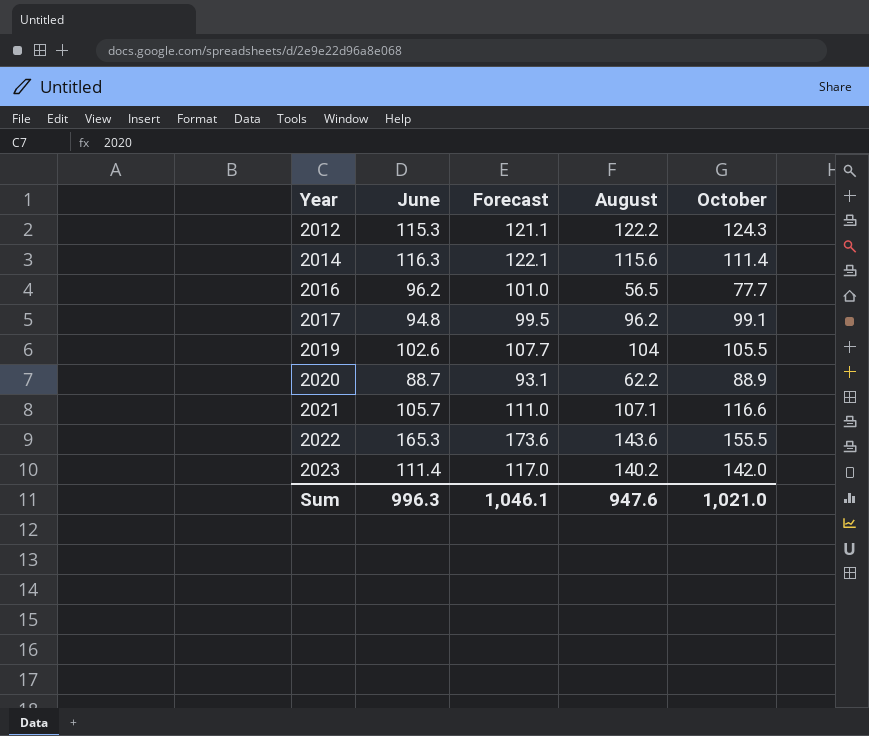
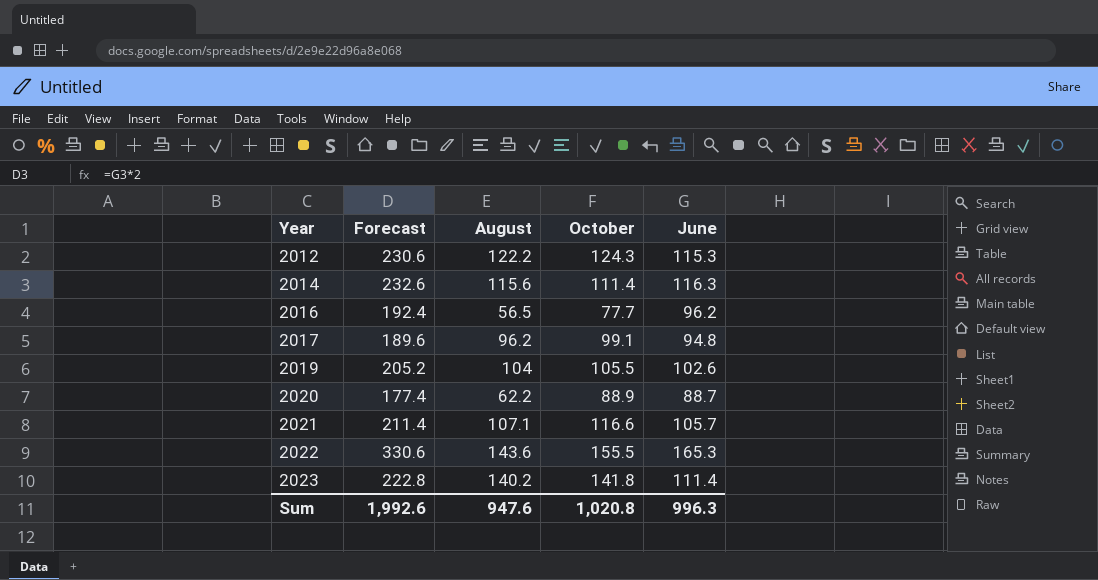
column Forecast | formula: [June] * 1.05 -> [June] * 2
column June | position: 2 -> 5
2023 | October: 142.0 -> 141.8
Sum | Forecast: 1,046.1 -> 1,992.6
Sum | October: 1,021.0 -> 1,020.8

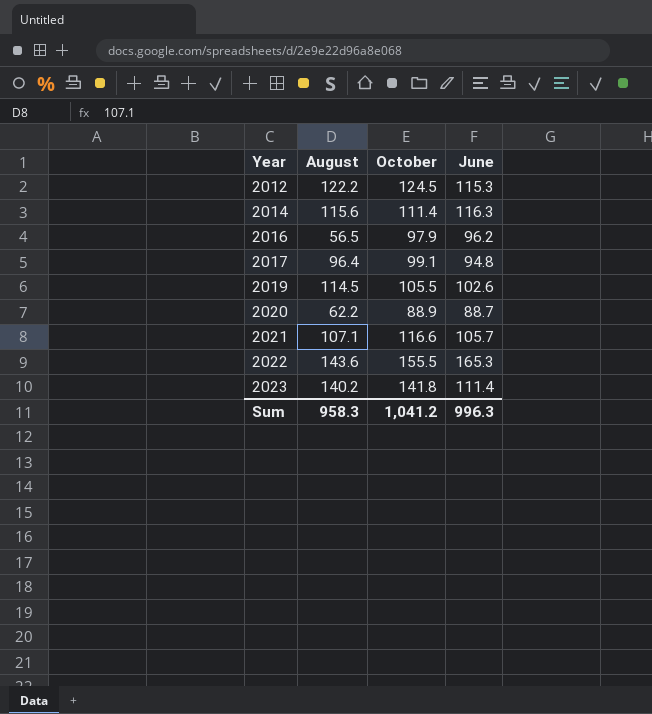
column Forecast | formula: [June] * 2 -> none
2012 | October: 124.3 -> 124.5
2016 | October: 77.7 -> 97.9
2017 | August: 96.2 -> 96.4
2019 | August: 104 -> 114.5
Sum | August: 947.6 -> 958.3
Sum | October: 1,020.8 -> 1,041.2

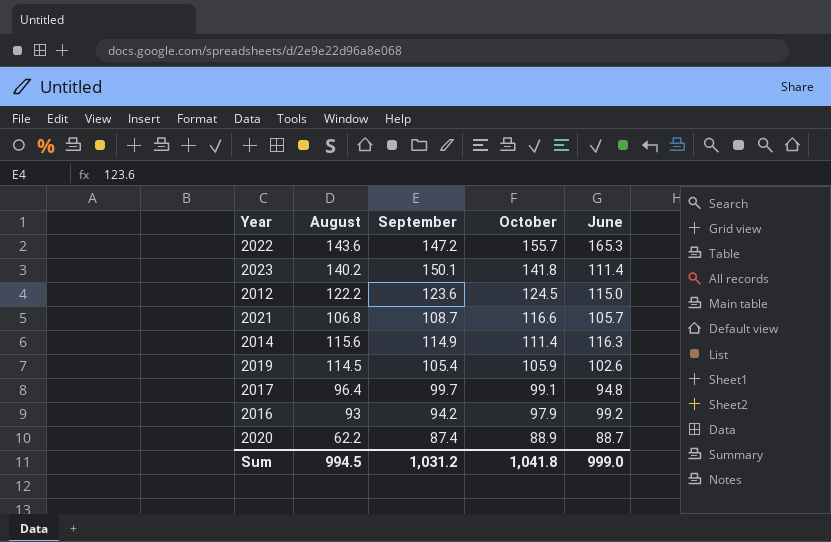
row order: Year ascending -> October descending
column September | position: none -> 3
2022 | October: 155.5 -> 155.7
2012 | June: 115.3 -> 115.0
2021 | August: 107.1 -> 106.8
2019 | October: 105.5 -> 105.9
2016 | August: 56.5 -> 93
2016 | June: 96.2 -> 99.2
Sum | August: 958.3 -> 994.5
Sum | October: 1,041.2 -> 1,041.8
Sum | June: 996.3 -> 999.0

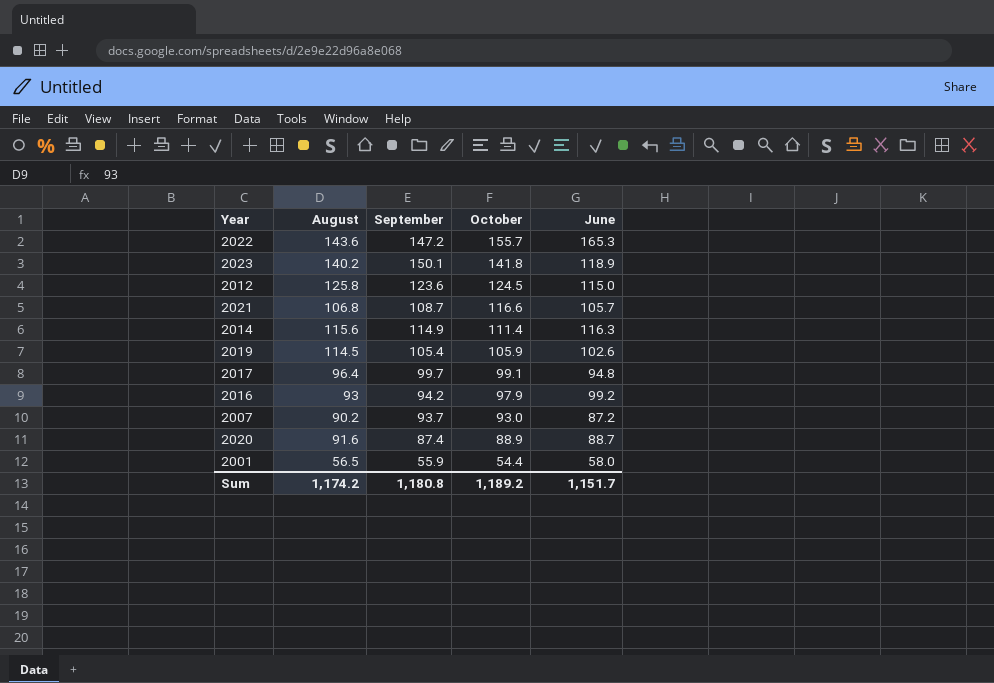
2023 | June: 111.4 -> 118.9
2012 | August: 122.2 -> 125.8
row 2007: none -> 90.2 | 93.7 | 93.0 | 87.2
2020 | August: 62.2 -> 91.6
row 2001: none -> 56.5 | 55.9 | 54.4 | 58.0
Sum | August: 994.5 -> 1,174.2
Sum | September: 1,031.2 -> 1,180.8
Sum | October: 1,041.8 -> 1,189.2
Sum | June: 999.0 -> 1,151.7

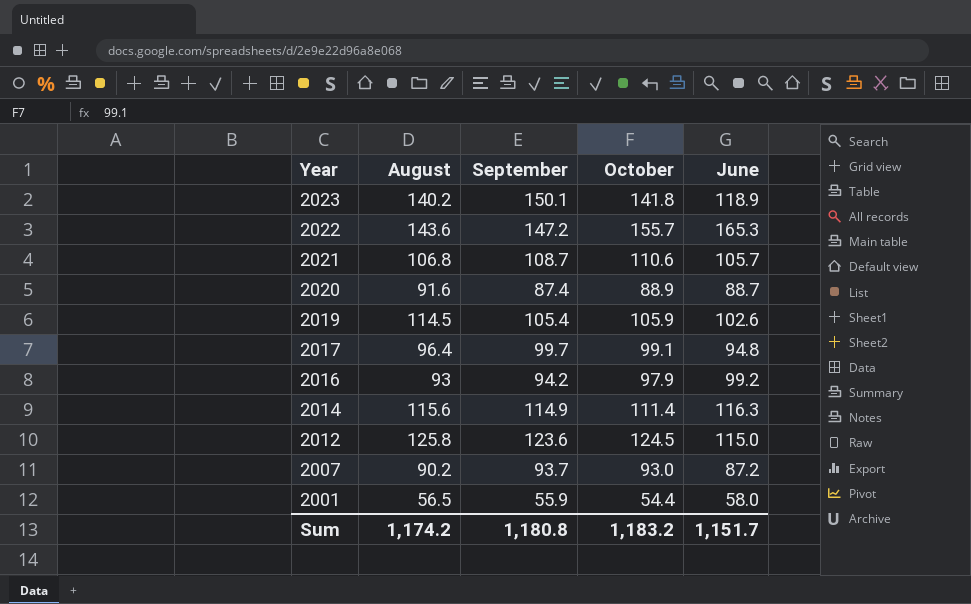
row order: October descending -> Year descending
2021 | October: 116.6 -> 110.6
Sum | October: 1,189.2 -> 1,183.2

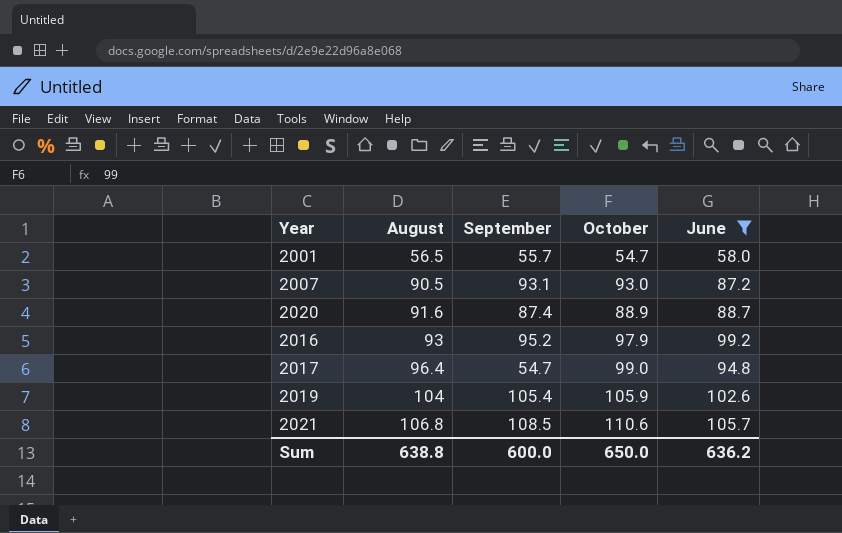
filter: none -> June <= 105.7
row order: Year descending -> August ascending
2001 | September: 55.9 -> 55.7
2001 | October: 54.4 -> 54.7
2007 | August: 90.2 -> 90.5
2007 | September: 93.7 -> 93.1
2016 | September: 94.2 -> 95.2
2017 | September: 99.7 -> 54.7
2017 | October: 99.1 -> 99.0
2019 | August: 114.5 -> 104
2021 | September: 108.7 -> 108.5
Sum | August: 1,174.2 -> 638.8
Sum | September: 1,180.8 -> 600.0
Sum | October: 1,183.2 -> 650.0
Sum | June: 1,151.7 -> 636.2

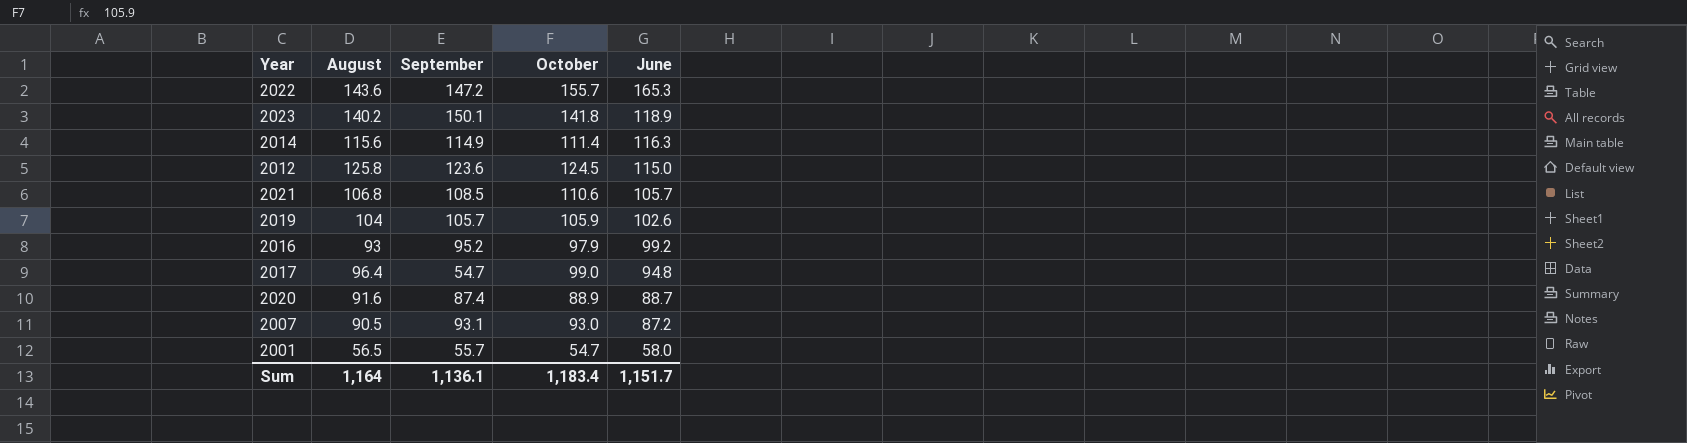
filter: June <= 105.7 -> none
row order: August ascending -> June descending
2019 | September: 105.4 -> 105.7
Sum | August: 638.8 -> 1,164
Sum | September: 600.0 -> 1,136.1
Sum | October: 650.0 -> 1,183.4
Sum | June: 636.2 -> 1,151.7

